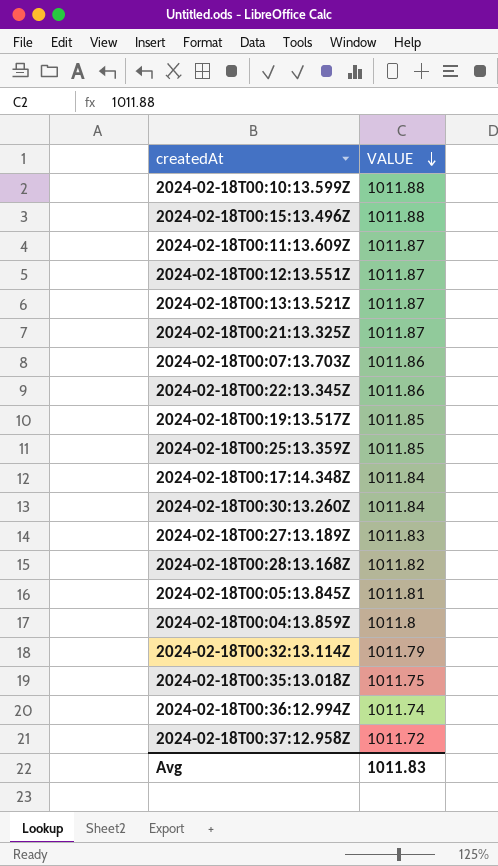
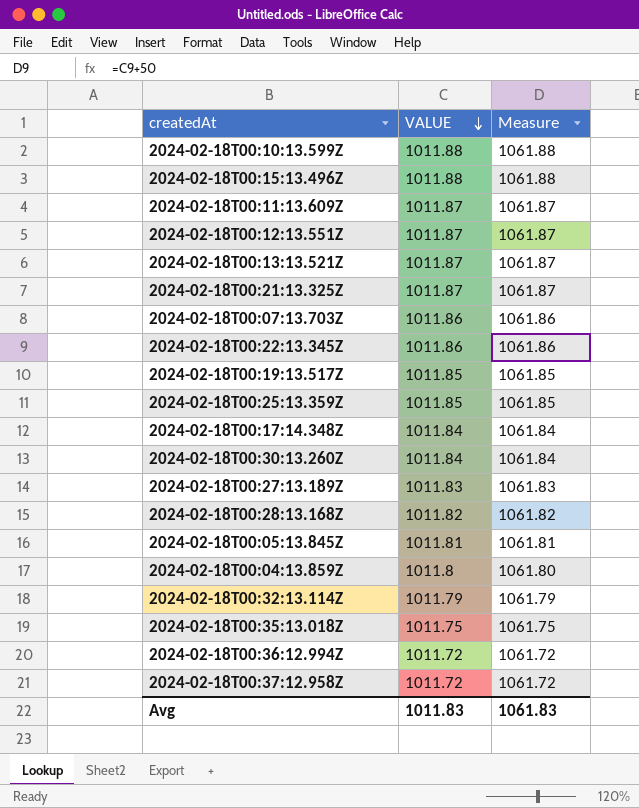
column Measure | formula: none -> [VALUE] + 50
2024-02-18T00:36:12.994Z | VALUE: 1011.74 -> 1011.72

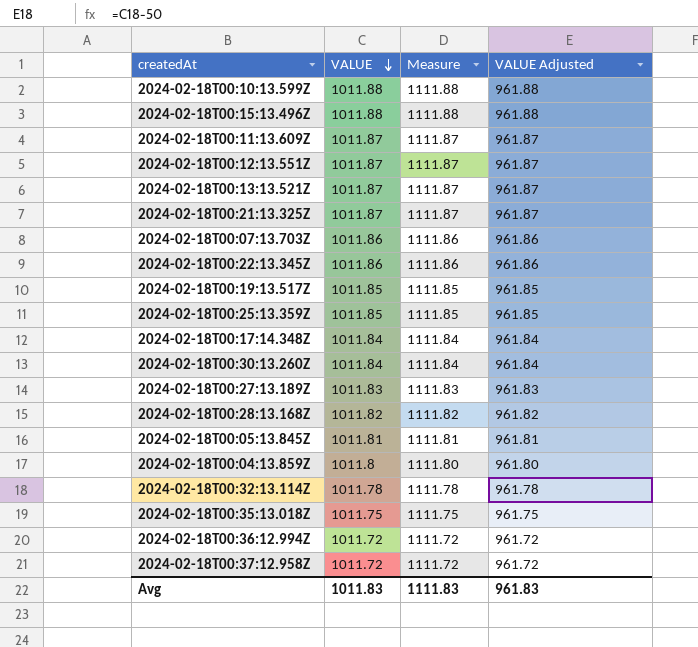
column Measure | formula: [VALUE] + 50 -> [VALUE] + 100
column VALUE Adjusted | formula: none -> [VALUE] - 50
2024-02-18T00:32:13.114Z | VALUE: 1011.79 -> 1011.78
Avg | Measure: 1061.83 -> 1111.83

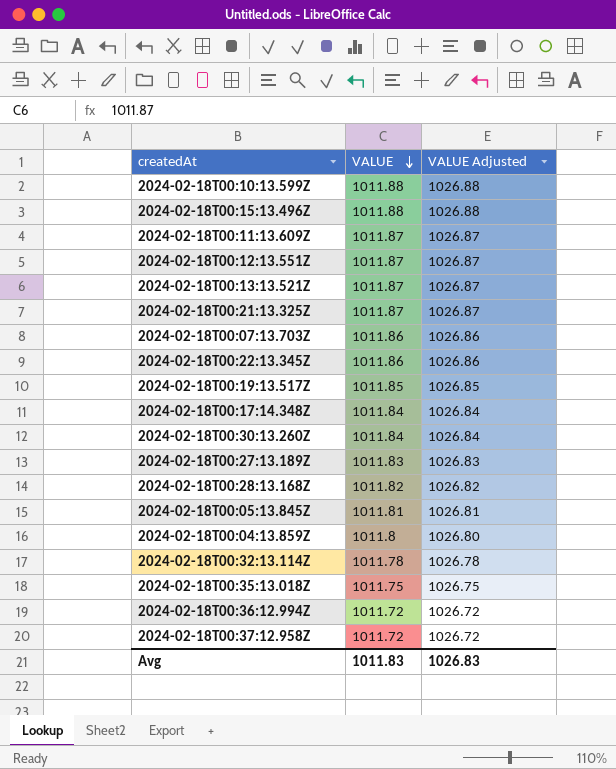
column Measure | formula: [VALUE] + 100 -> none
column VALUE Adjusted | formula: [VALUE] - 50 -> [VALUE] + 15
row 2024-02-18T00:25:13.359Z: 1011.85 | 1111.85 | 961.85 -> none
Avg | VALUE Adjusted: 961.83 -> 1026.83

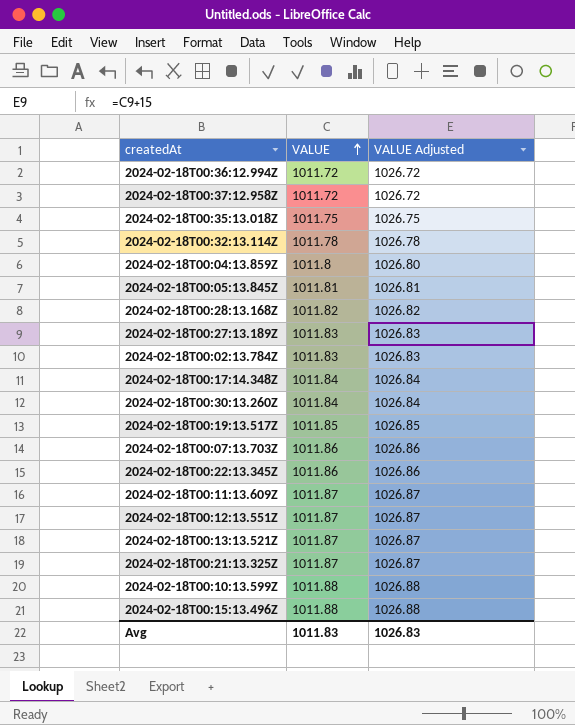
row order: VALUE descending -> VALUE ascending
row 2024-02-18T00:02:13.784Z: none -> 1011.83 | 1026.83

